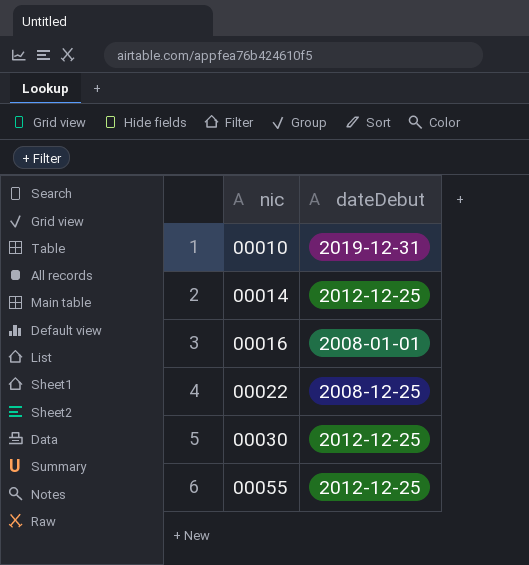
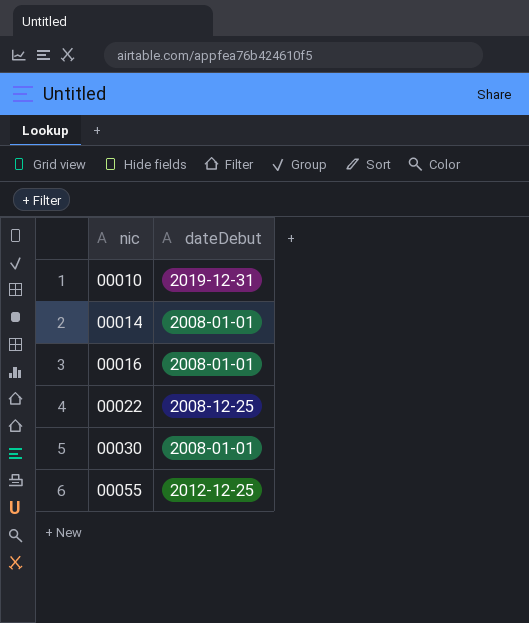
00014 | dateDebut: 2012-12-25 -> 2008-01-01
00030 | dateDebut: 2012-12-25 -> 2008-01-01

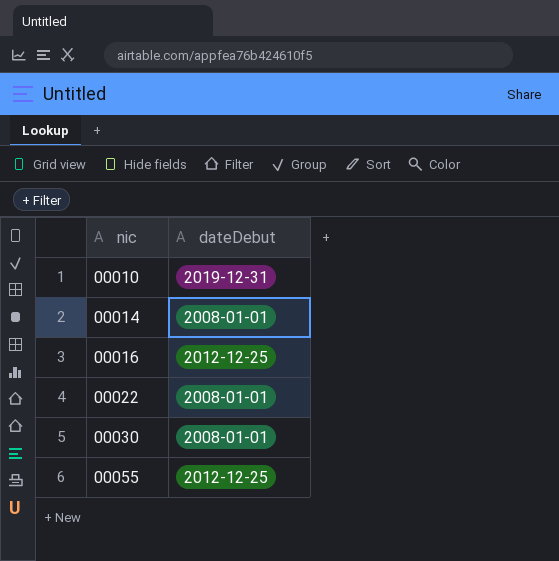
00016 | dateDebut: 2008-01-01 -> 2012-12-25
00022 | dateDebut: 2008-12-25 -> 2008-01-01

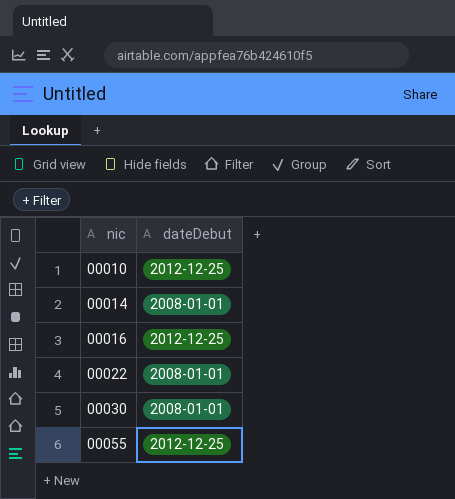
00010 | dateDebut: 2019-12-31 -> 2012-12-25

